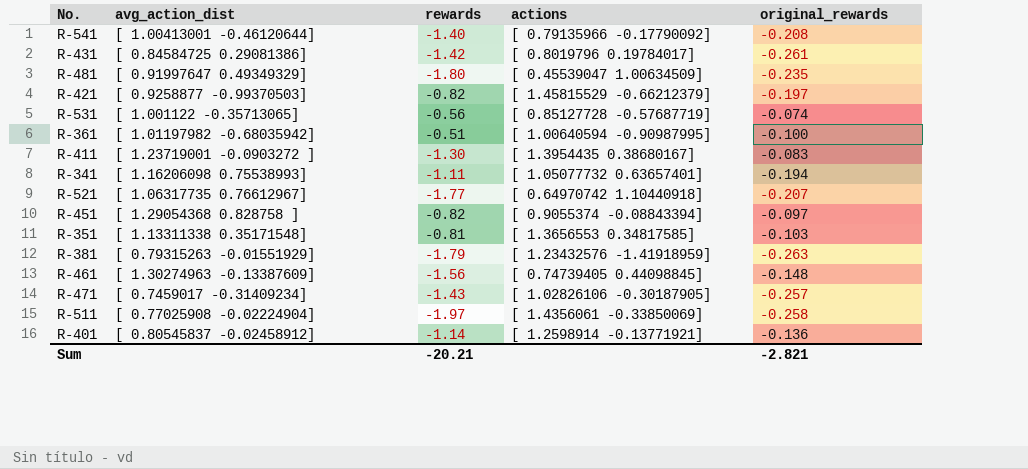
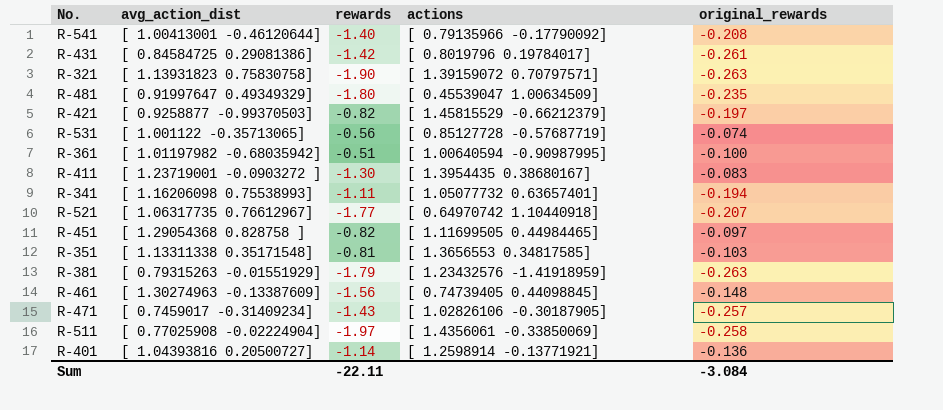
row R-321: none -> [ 1.13931823 0.75830758] | -1.90 | [ 1.39159072 0.70797571] | -0.263
R-451 | actions: [ 0.9055374 -0.08843394] -> [ 1.11699505 0.44984465]
R-401 | avg_action_dist: [ 0.80545837 -0.02458912] -> [ 1.04393816 0.20500727]
Sum | rewards: -20.21 -> -22.11
Sum | original_rewards: -2.821 -> -3.084

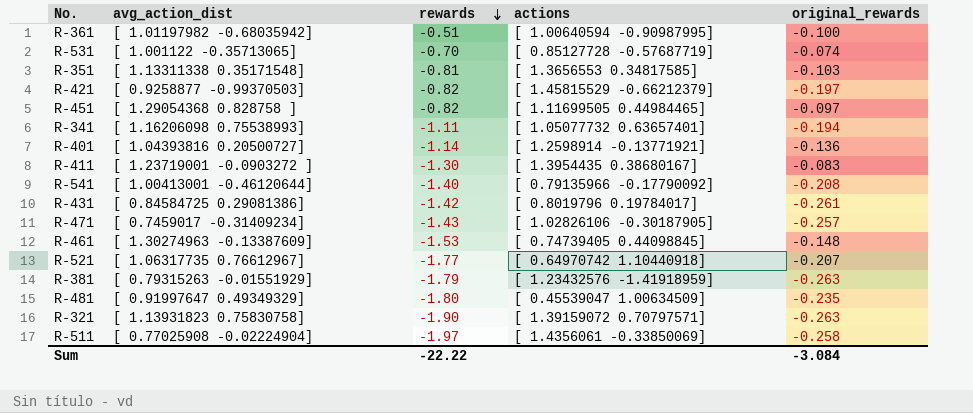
row order: none -> rewards descending
R-531 | rewards: -0.56 -> -0.70
R-461 | rewards: -1.56 -> -1.53
Sum | rewards: -22.11 -> -22.22

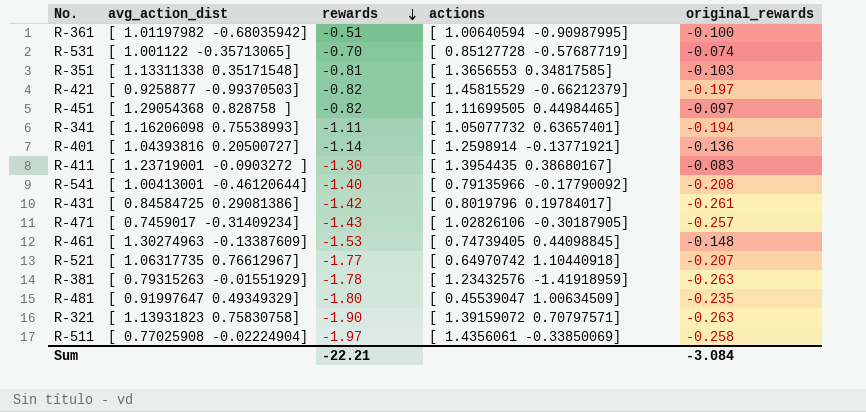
R-381 | rewards: -1.79 -> -1.78
Sum | rewards: -22.22 -> -22.21

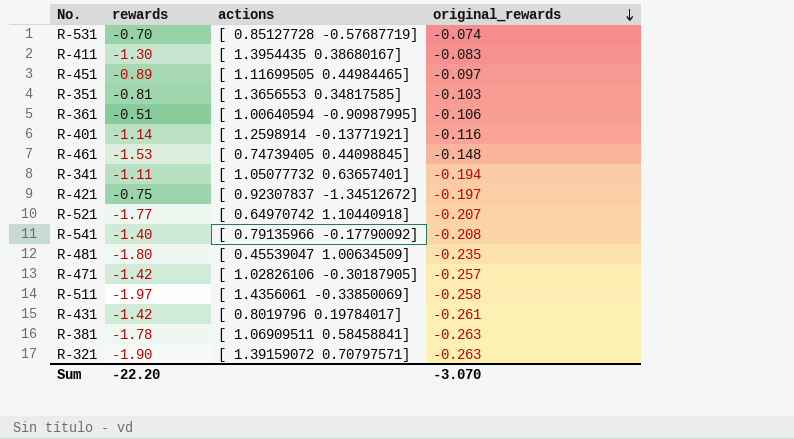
row order: rewards descending -> original_rewards descending
column avg_action_dist | position: 2 -> none
R-451 | rewards: -0.82 -> -0.89
R-361 | original_rewards: -0.100 -> -0.106
R-401 | original_rewards: -0.136 -> -0.116
R-421 | rewards: -0.82 -> -0.75
R-421 | actions: [ 1.45815529 -0.66212379] -> [ 0.92307837 -1.34512672]
R-471 | rewards: -1.43 -> -1.42
R-381 | actions: [ 1.23432576 -1.41918959] -> [ 1.06909511 0.58458841]
Sum | rewards: -22.21 -> -22.20
Sum | original_rewards: -3.084 -> -3.070

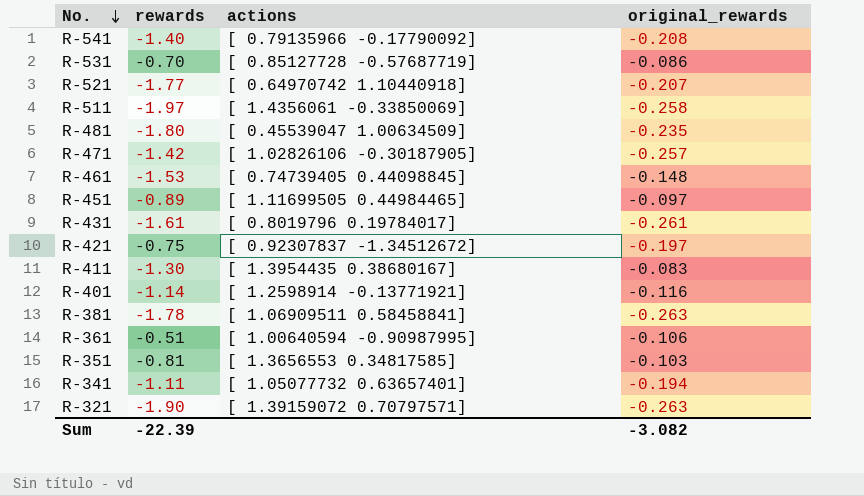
row order: original_rewards descending -> No. descending
R-531 | original_rewards: -0.074 -> -0.086
R-431 | rewards: -1.42 -> -1.61
Sum | rewards: -22.20 -> -22.39
Sum | original_rewards: -3.070 -> -3.082

